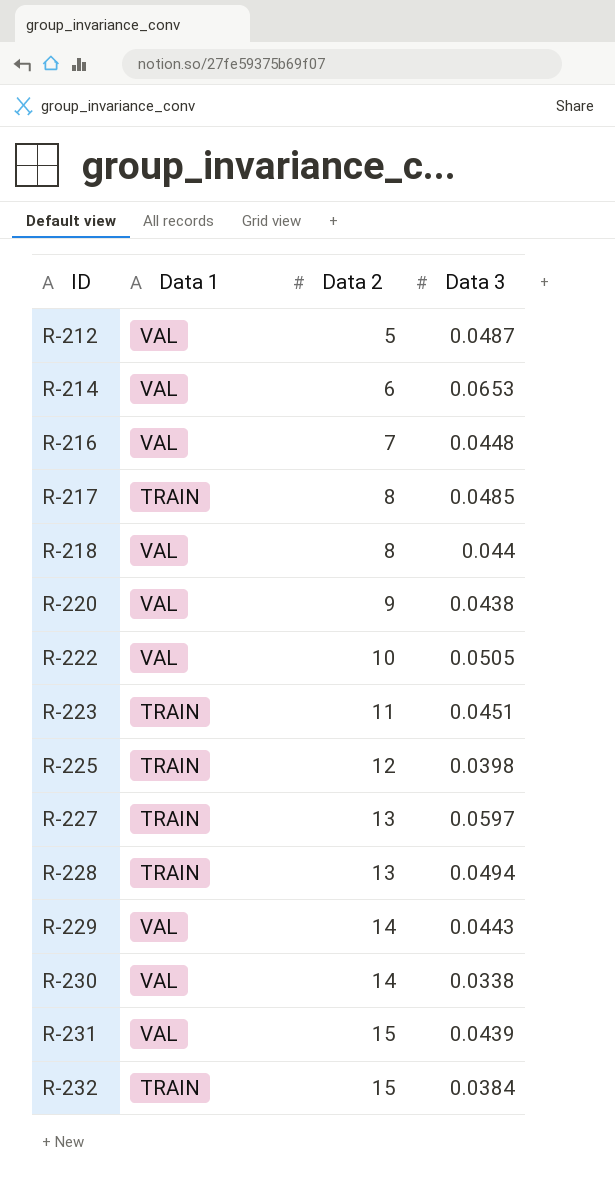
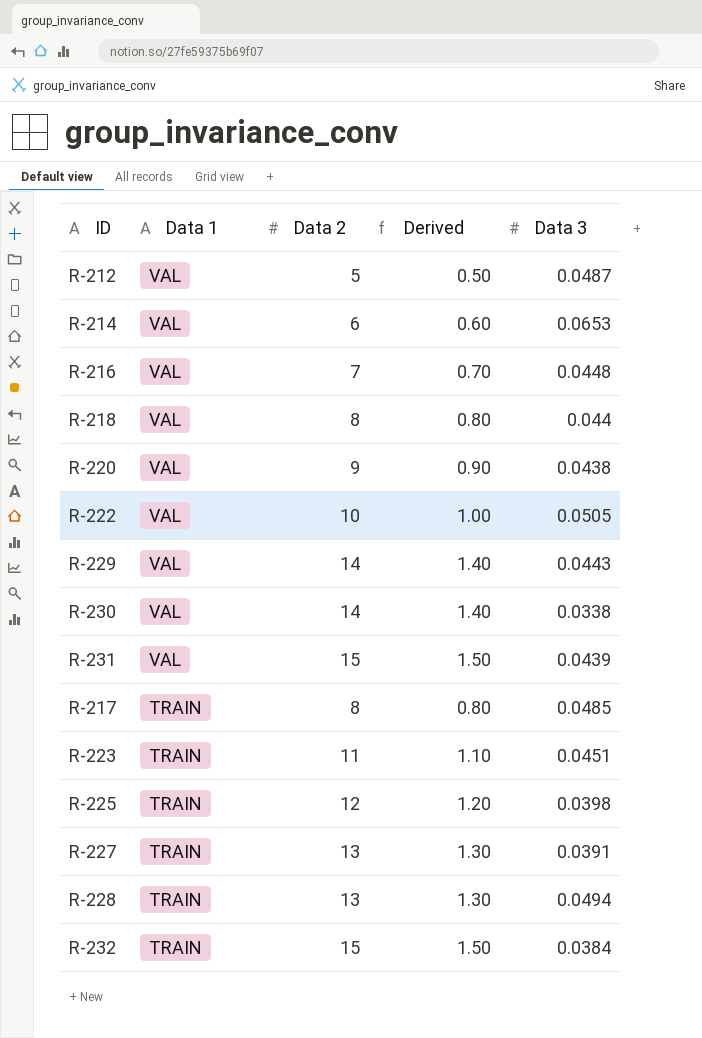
row order: ID ascending -> Data 1 descending
column Derived | formula: none -> [Data 2] * 0.1
R-227 | Data 3: 0.0597 -> 0.0391

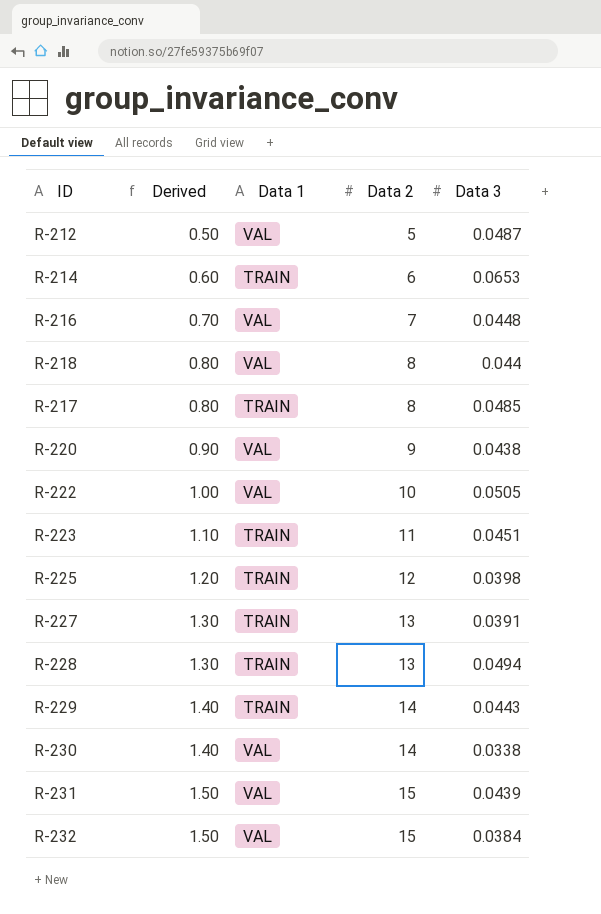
row order: Data 1 descending -> Derived ascending
column Derived | position: 4 -> 2
R-214 | Data 1: VAL -> TRAIN
R-229 | Data 1: VAL -> TRAIN
R-232 | Data 1: TRAIN -> VAL

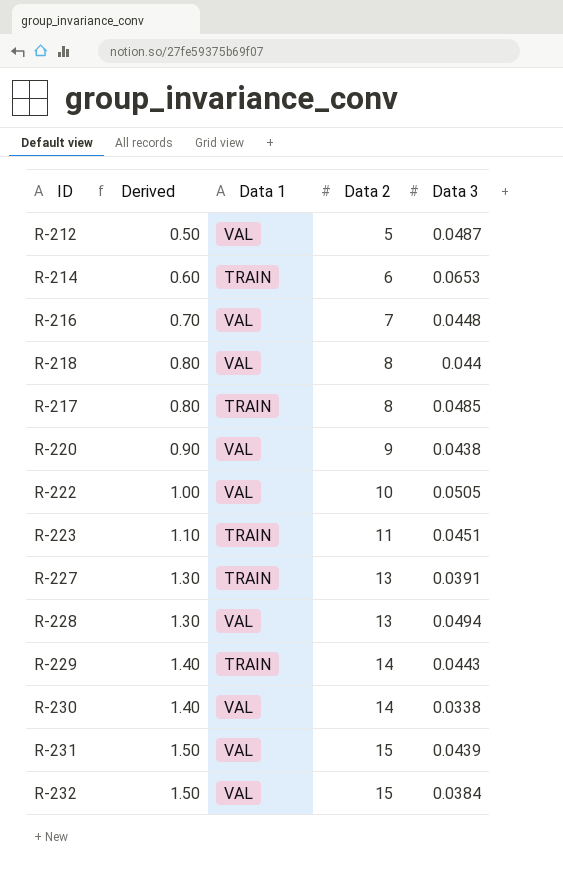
row R-225: 1.20 | TRAIN | 12 | 0.0398 -> none
R-228 | Data 1: TRAIN -> VAL

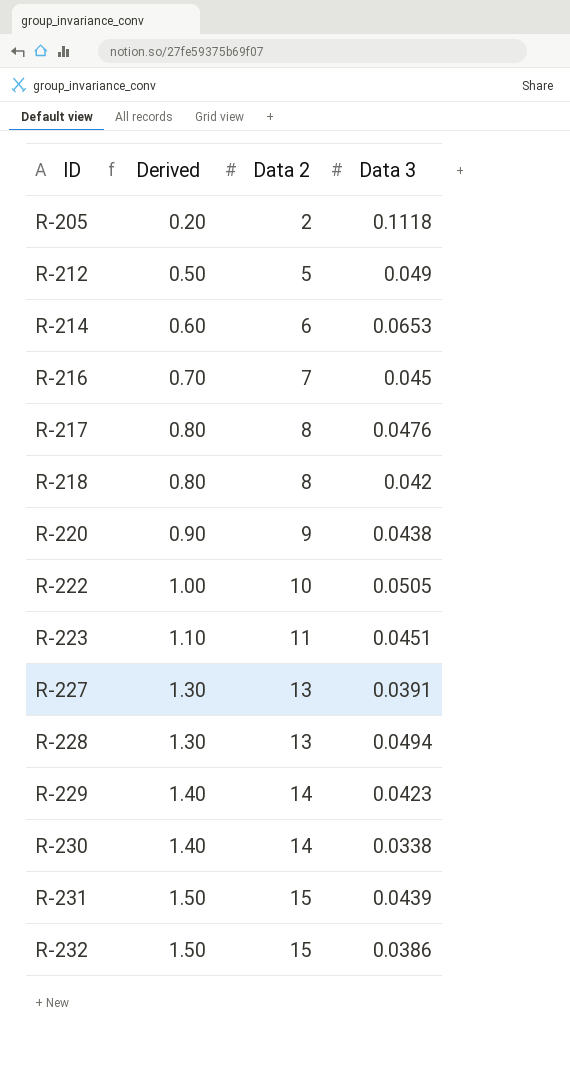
row order: Derived ascending -> ID ascending
column Data 1 | position: 3 -> none
row R-205: none -> 0.20 | 2 | 0.1118
R-212 | Data 3: 0.0487 -> 0.049
R-216 | Data 3: 0.0448 -> 0.045
R-217 | Data 3: 0.0485 -> 0.0476
R-218 | Data 3: 0.044 -> 0.042
R-229 | Data 3: 0.0443 -> 0.0423
R-232 | Data 3: 0.0384 -> 0.0386

